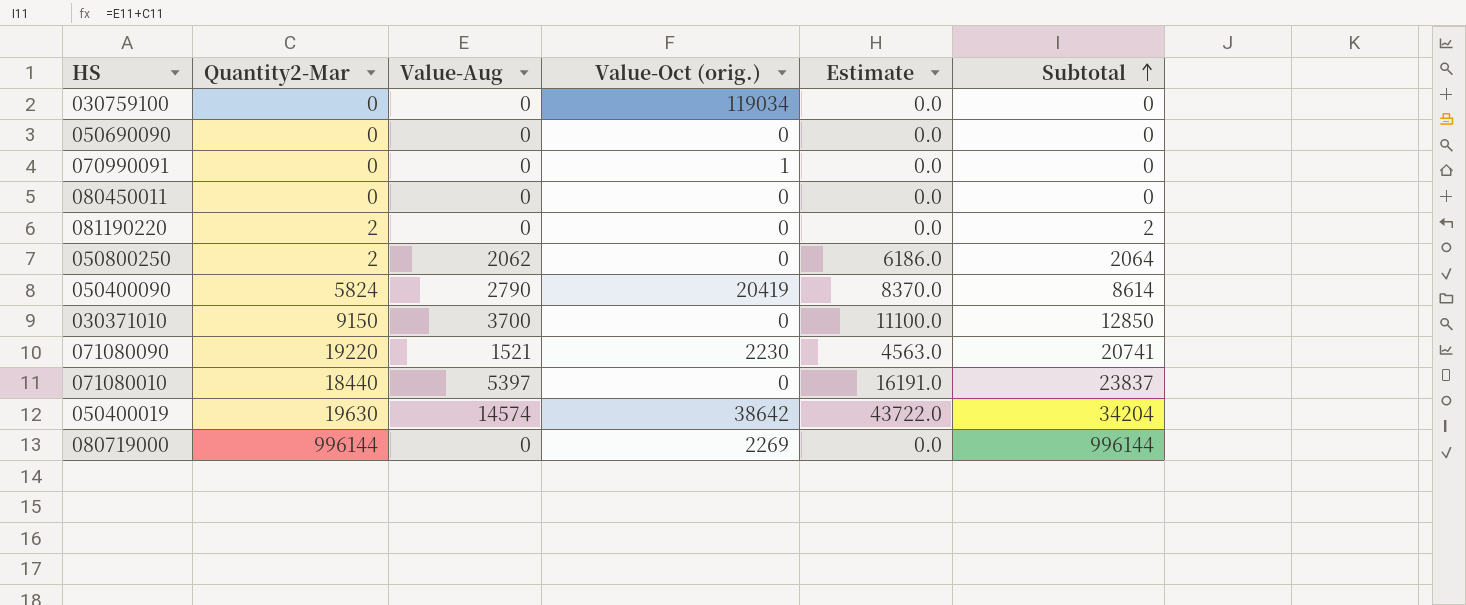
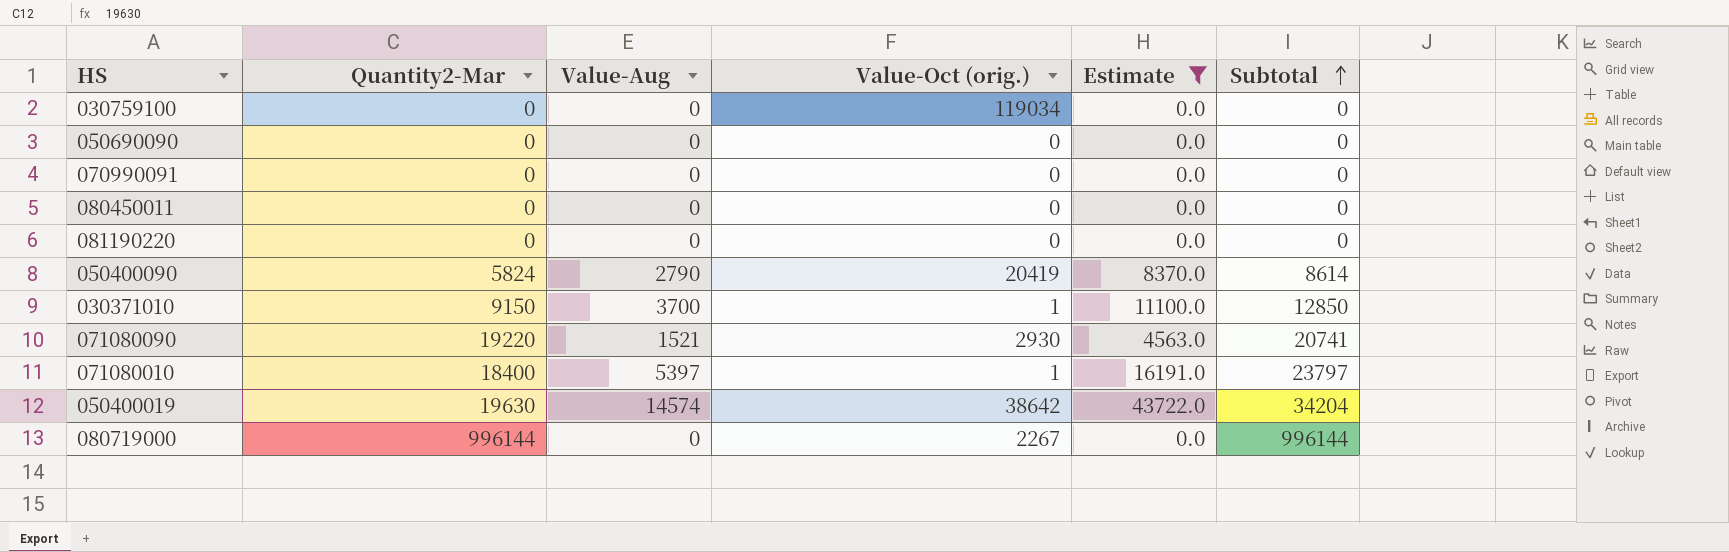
filter: none -> Estimate != 6186.0
070990091 | Value-Oct (orig.): 1 -> 0
081190220 | Quantity2-Mar: 2 -> 0
081190220 | Subtotal: 2 -> 0
030371010 | Value-Oct (orig.): 0 -> 1
071080090 | Value-Oct (orig.): 2230 -> 2930
071080010 | Quantity2-Mar: 18440 -> 18400
071080010 | Value-Oct (orig.): 0 -> 1
071080010 | Subtotal: 23837 -> 23797
080719000 | Value-Oct (orig.): 2269 -> 2267

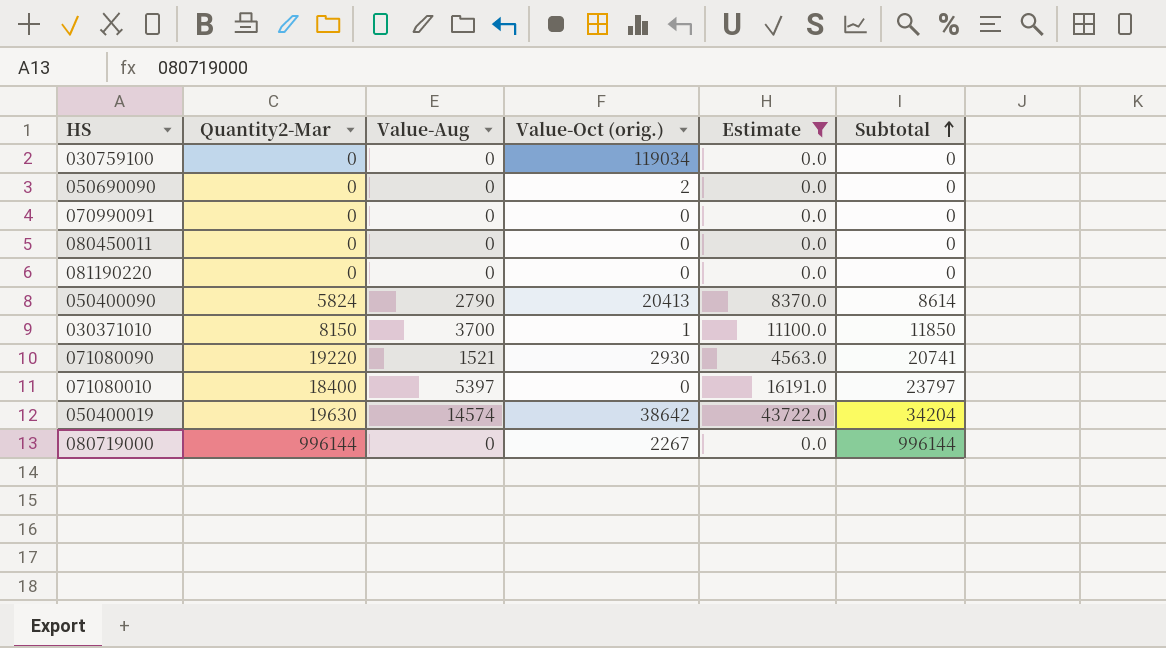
050690090 | Value-Oct (orig.): 0 -> 2
050400090 | Value-Oct (orig.): 20419 -> 20413
030371010 | Quantity2-Mar: 9150 -> 8150
030371010 | Subtotal: 12850 -> 11850
071080010 | Value-Oct (orig.): 1 -> 0

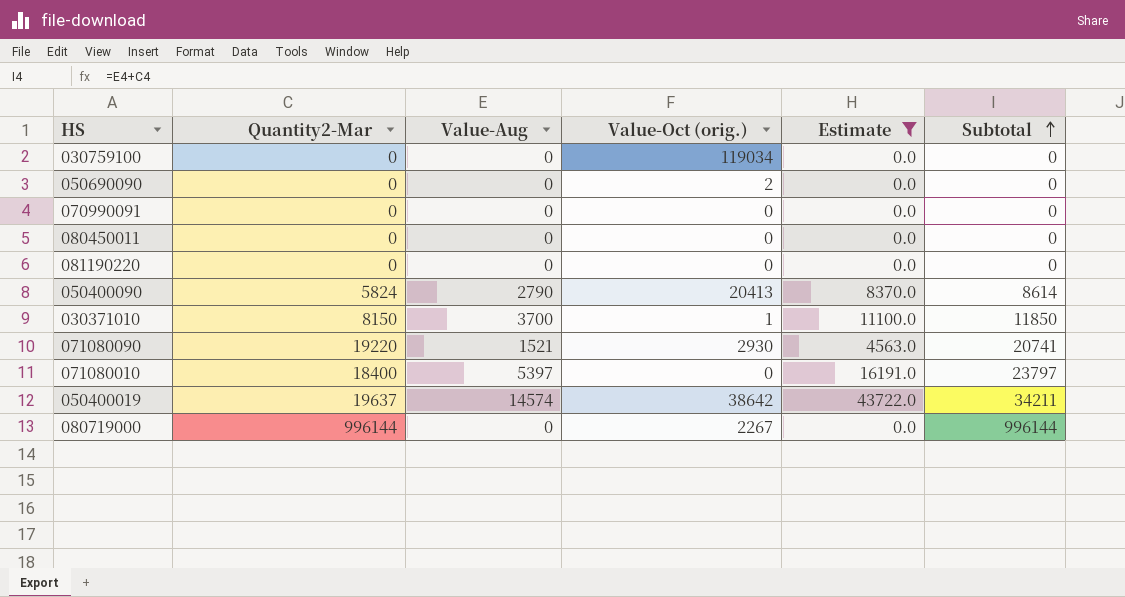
050400019 | Quantity2-Mar: 19630 -> 19637
050400019 | Subtotal: 34204 -> 34211

